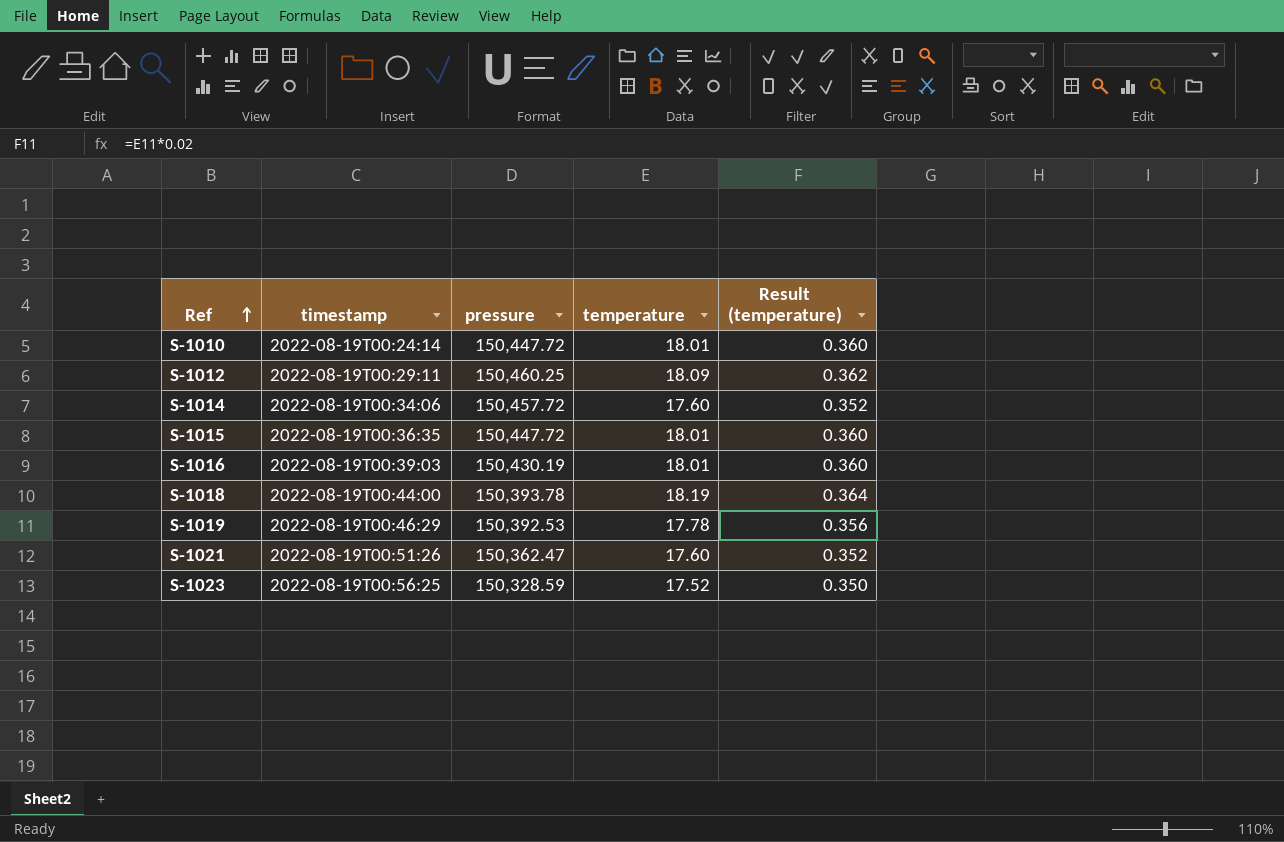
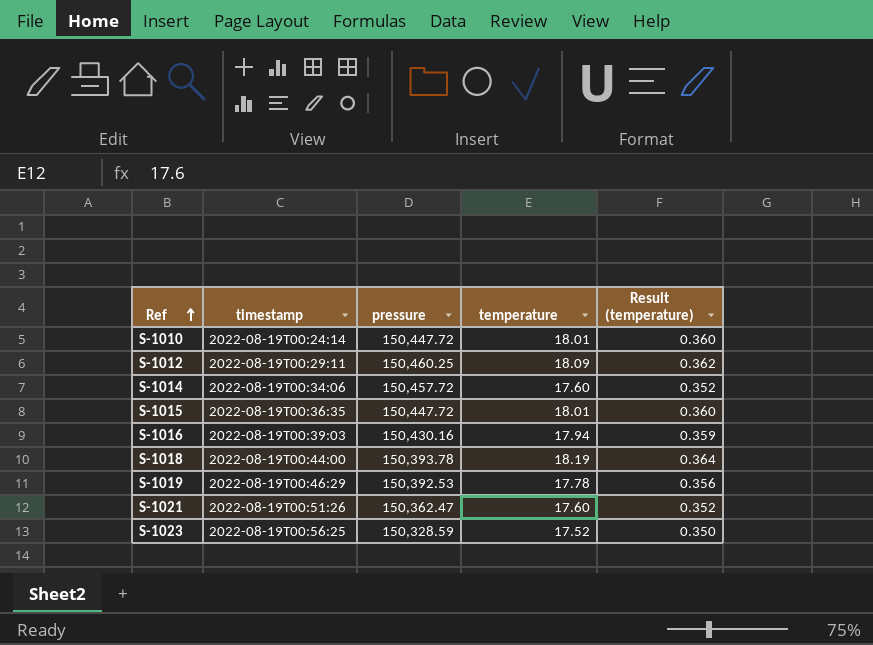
S-1016 | pressure: 150,430.19 -> 150,430.16
S-1016 | temperature: 18.01 -> 17.94
S-1016 | Result (temperature): 0.360 -> 0.359

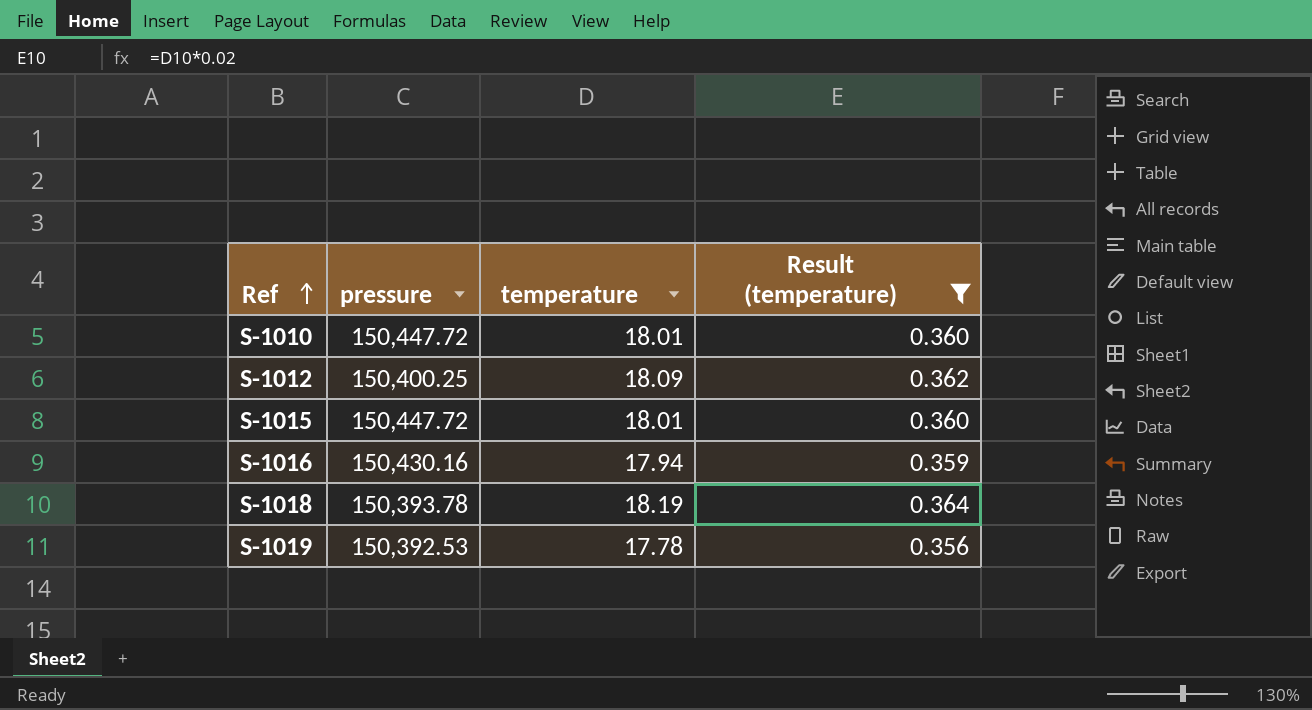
filter: none -> Result (temperature) >= 0.356
column timestamp | position: 2 -> none
S-1012 | pressure: 150,460.25 -> 150,400.25

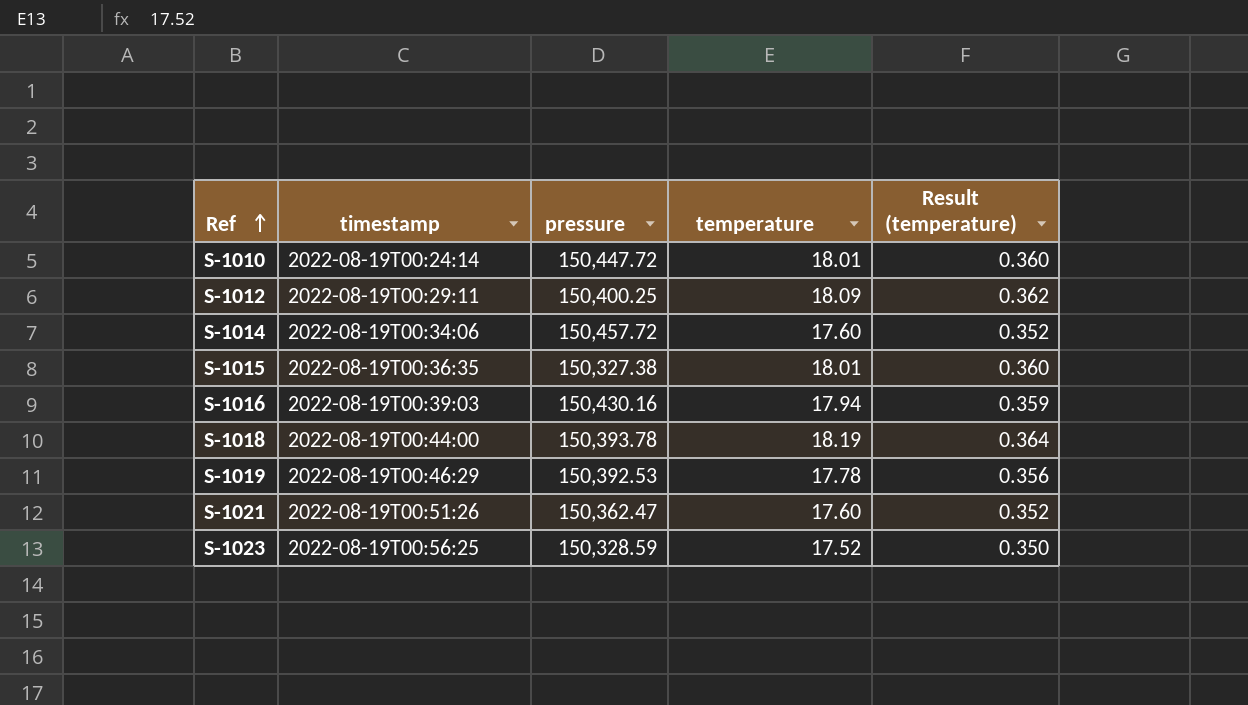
filter: Result (temperature) >= 0.356 -> none
column timestamp | position: none -> 2
S-1015 | pressure: 150,447.72 -> 150,327.38

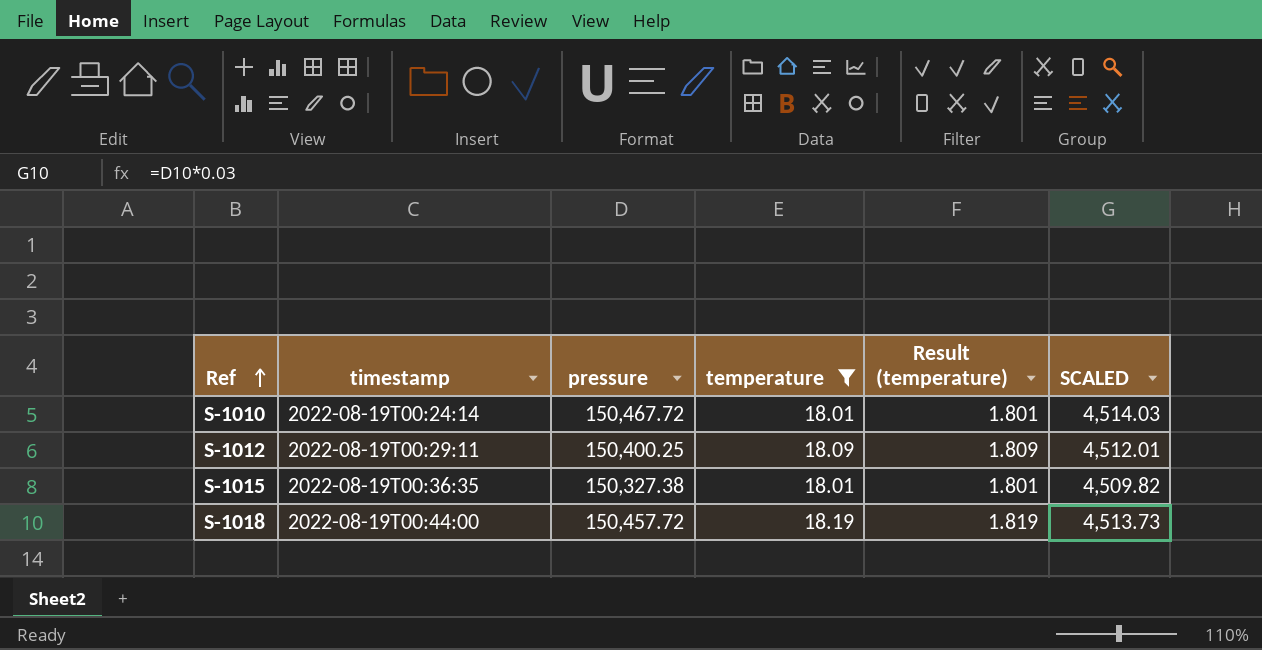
filter: none -> temperature >= 18.01
column Result (temperature) | formula: [temperature] * 0.02 -> [temperature] * 0.1
column SCALED | formula: none -> [pressure] * 0.03
S-1010 | pressure: 150,447.72 -> 150,467.72
S-1018 | pressure: 150,393.78 -> 150,457.72

